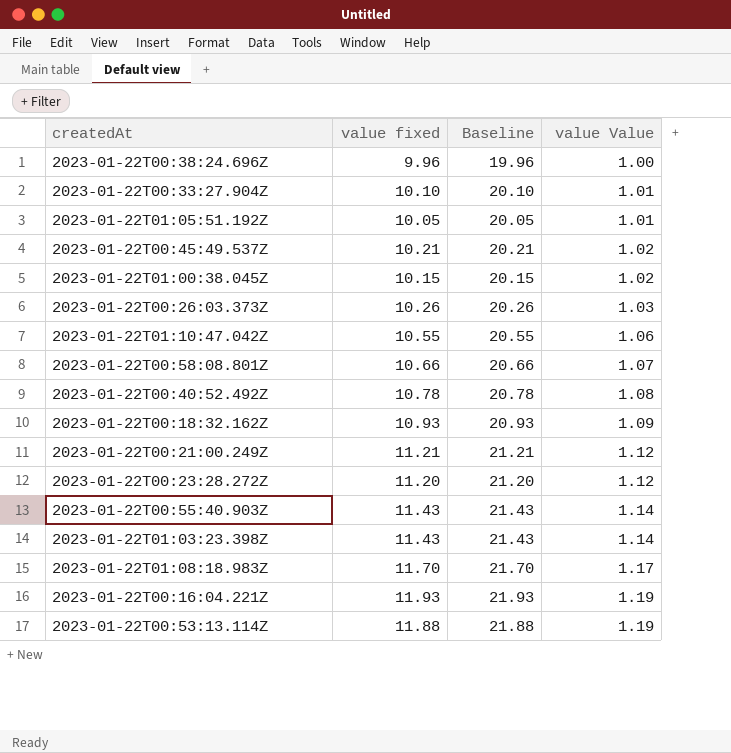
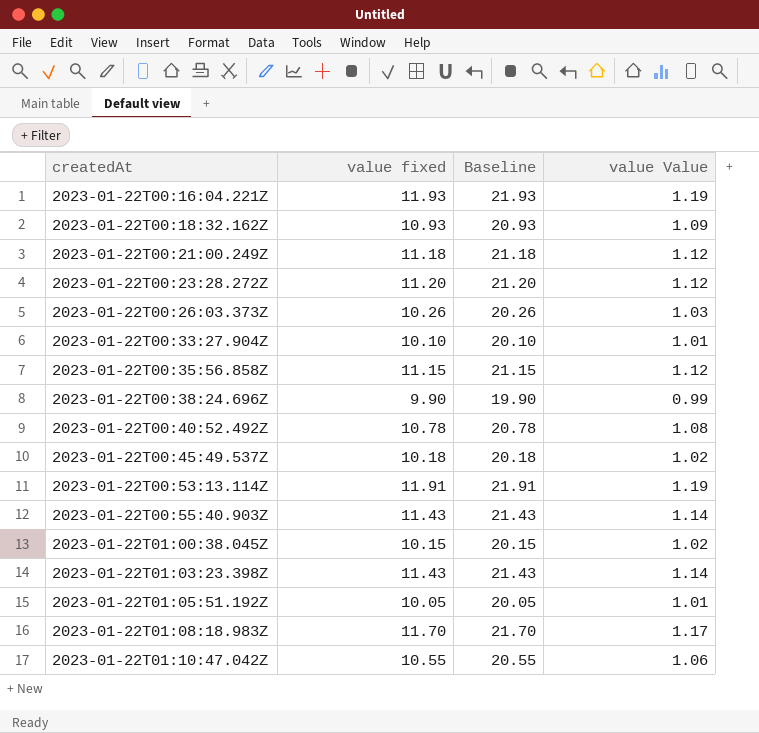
row order: value Value ascending -> createdAt ascending
row 2023-01-22T00:58:08.801Z: 10.66 | 20.66 | 1.07 -> none
2023-01-22T00:21:00.249Z | value fixed: 11.21 -> 11.18
2023-01-22T00:21:00.249Z | Baseline: 21.21 -> 21.18
row 2023-01-22T00:35:56.858Z: none -> 11.15 | 21.15 | 1.12
2023-01-22T00:38:24.696Z | value fixed: 9.96 -> 9.90
2023-01-22T00:38:24.696Z | Baseline: 19.96 -> 19.90
2023-01-22T00:38:24.696Z | value Value: 1.00 -> 0.99
2023-01-22T00:45:49.537Z | value fixed: 10.21 -> 10.18
2023-01-22T00:45:49.537Z | Baseline: 20.21 -> 20.18
2023-01-22T00:53:13.114Z | value fixed: 11.88 -> 11.91
2023-01-22T00:53:13.114Z | Baseline: 21.88 -> 21.91

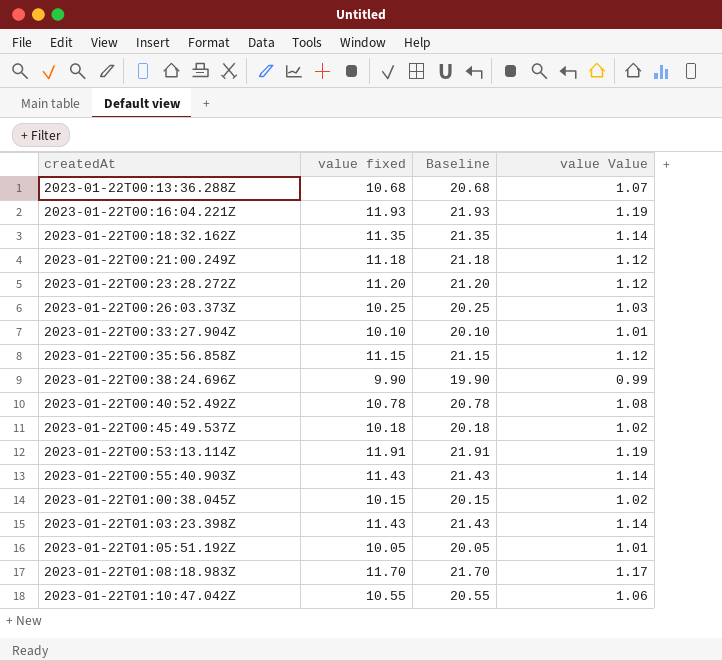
row 2023-01-22T00:13:36.288Z: none -> 10.68 | 20.68 | 1.07
2023-01-22T00:18:32.162Z | value fixed: 10.93 -> 11.35
2023-01-22T00:18:32.162Z | Baseline: 20.93 -> 21.35
2023-01-22T00:18:32.162Z | value Value: 1.09 -> 1.14
2023-01-22T00:26:03.373Z | value fixed: 10.26 -> 10.25
2023-01-22T00:26:03.373Z | Baseline: 20.26 -> 20.25

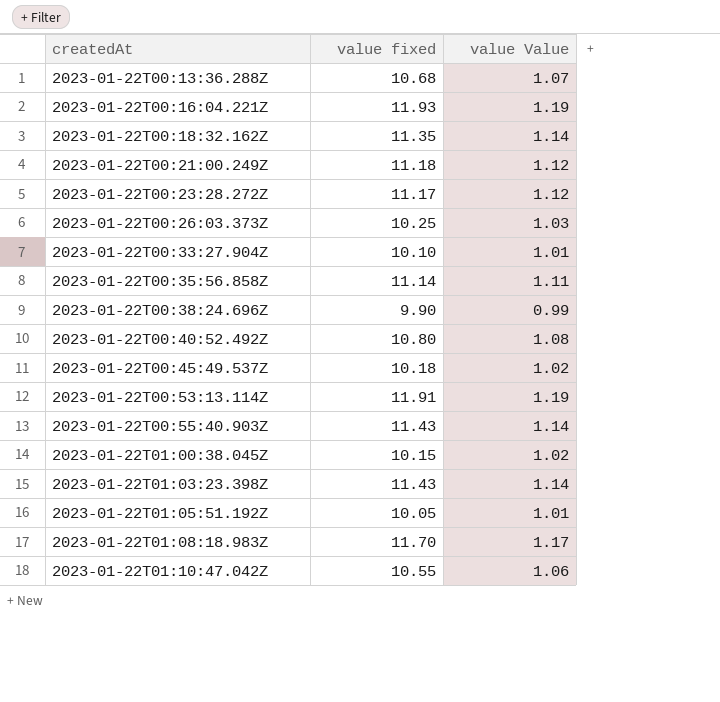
column Baseline | formula: [value fixed] + 10 -> none
2023-01-22T00:23:28.272Z | value fixed: 11.20 -> 11.17
2023-01-22T00:35:56.858Z | value fixed: 11.15 -> 11.14
2023-01-22T00:35:56.858Z | value Value: 1.12 -> 1.11
2023-01-22T00:40:52.492Z | value fixed: 10.78 -> 10.80

